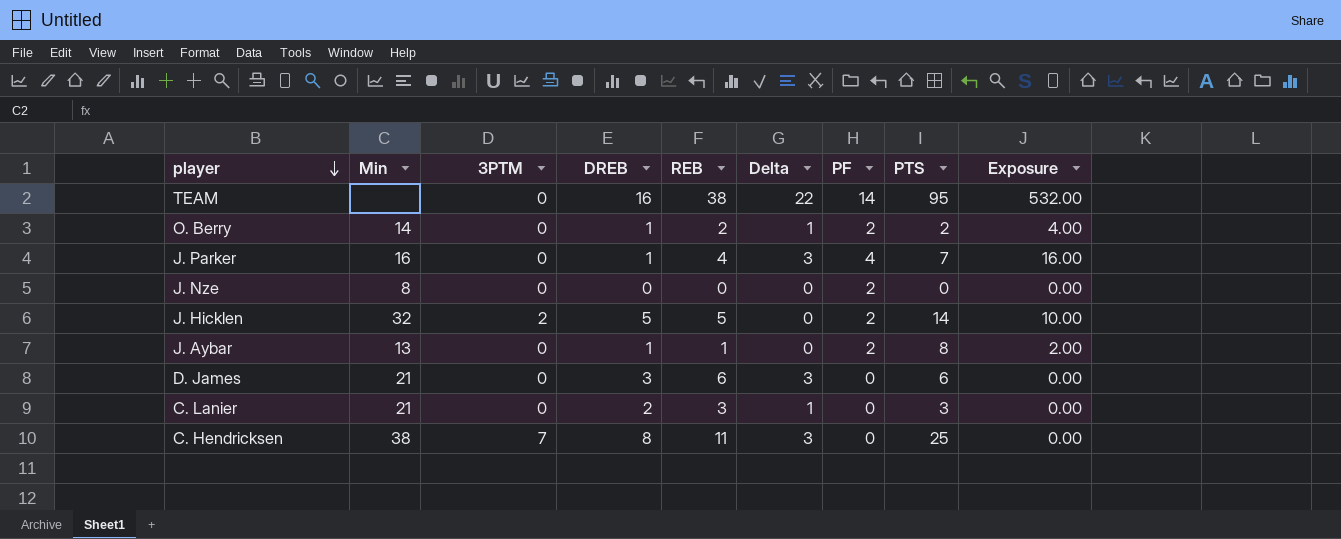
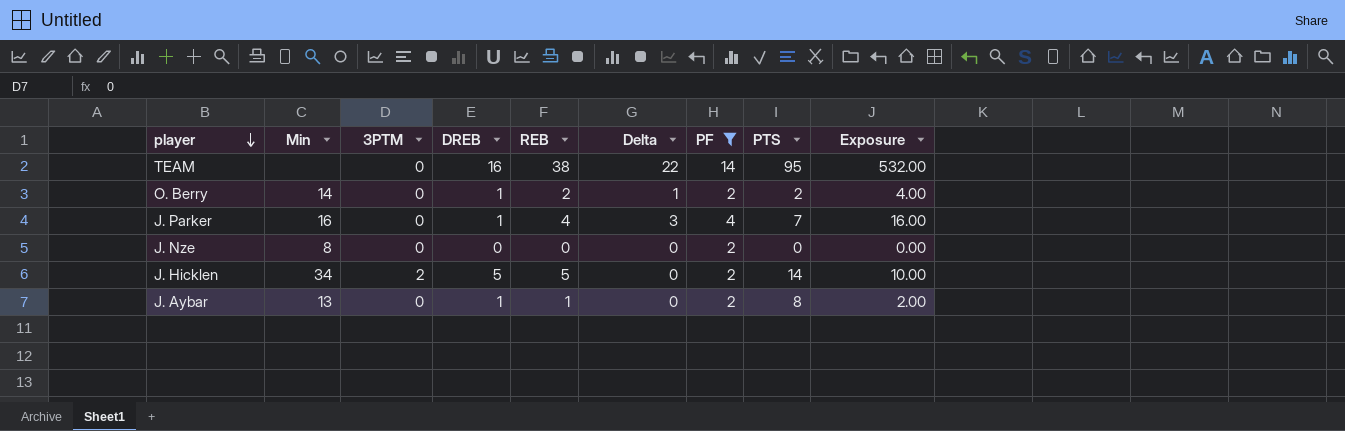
filter: none -> PF != 0
J. Hicklen | Min: 32 -> 34

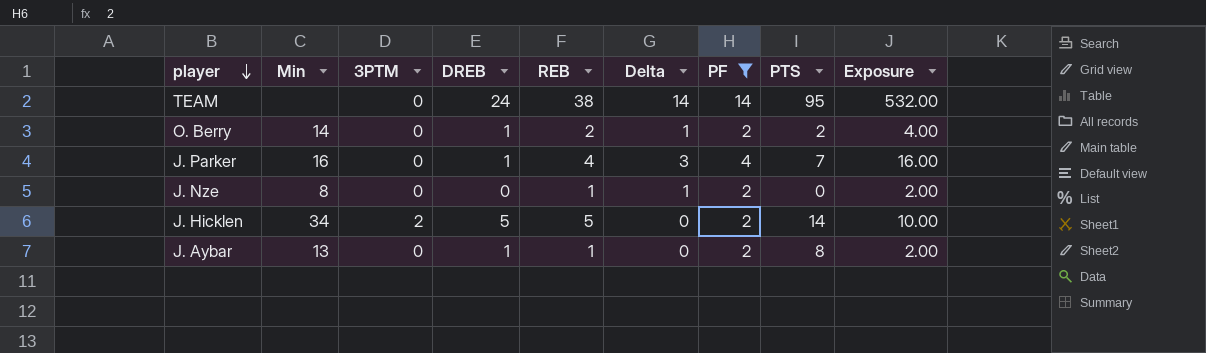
TEAM | DREB: 16 -> 24
TEAM | Delta: 22 -> 14
J. Nze | REB: 0 -> 1
J. Nze | Delta: 0 -> 1
J. Nze | Exposure: 0.00 -> 2.00

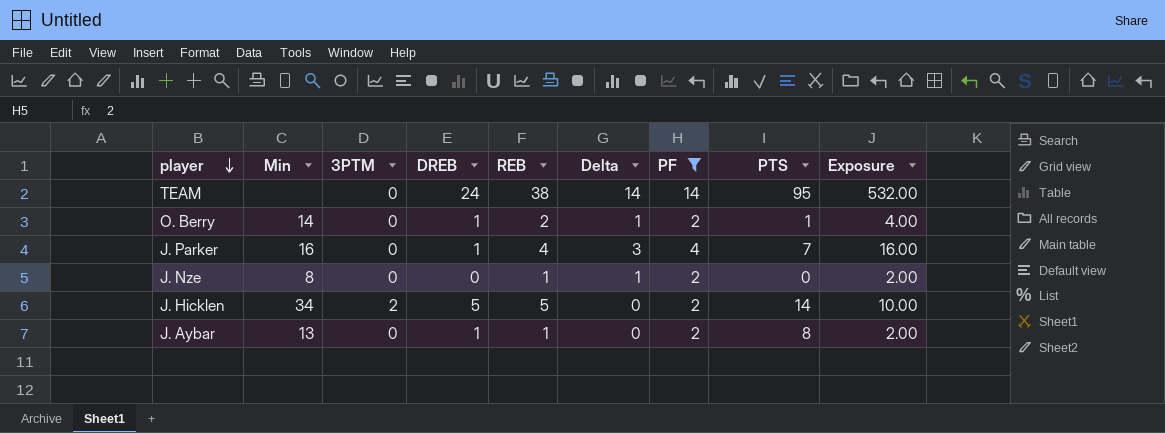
O. Berry | PTS: 2 -> 1

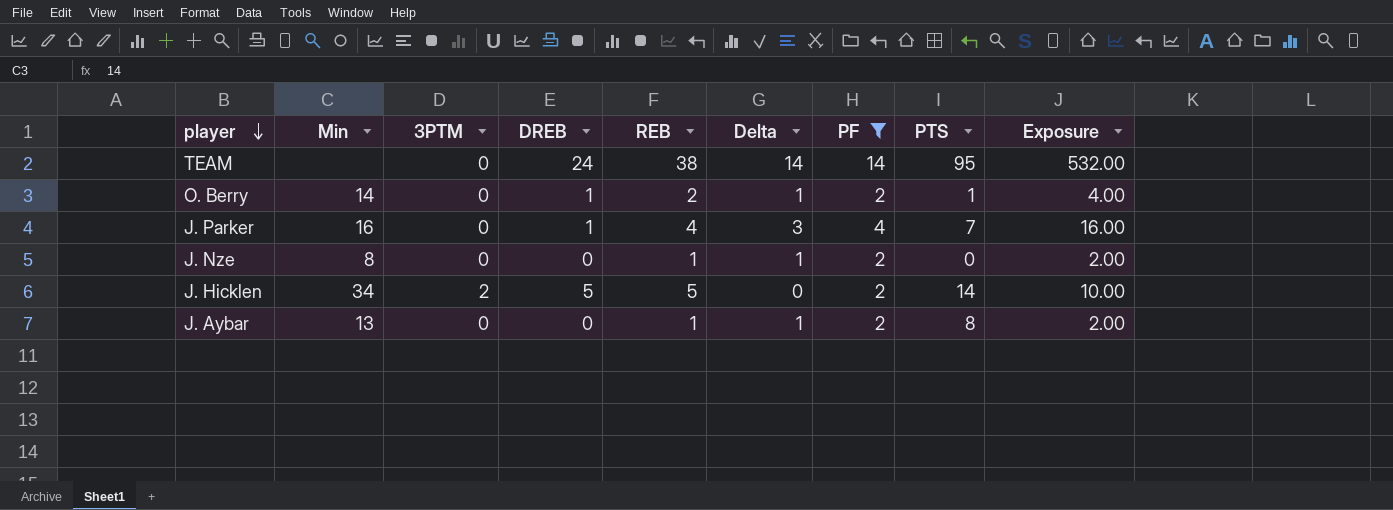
J. Aybar | DREB: 1 -> 0
J. Aybar | Delta: 0 -> 1

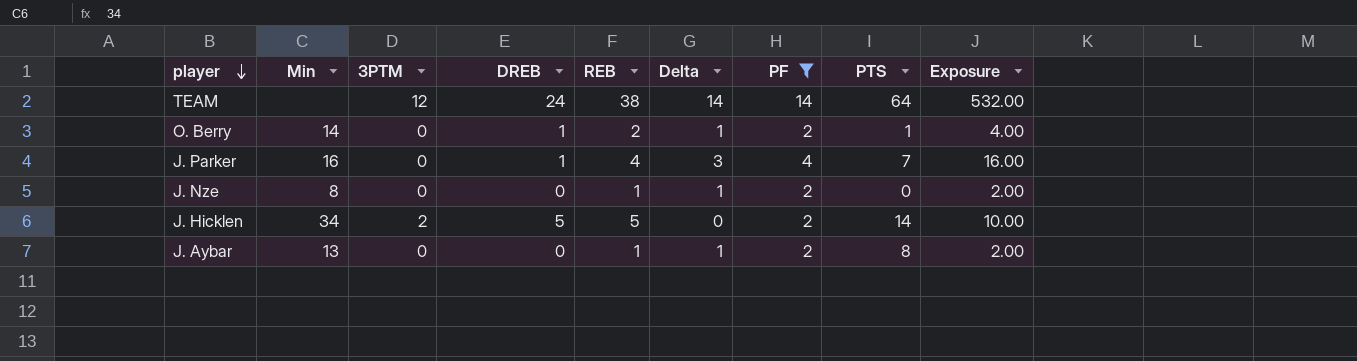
TEAM | 3PTM: 0 -> 12
TEAM | PTS: 95 -> 64

